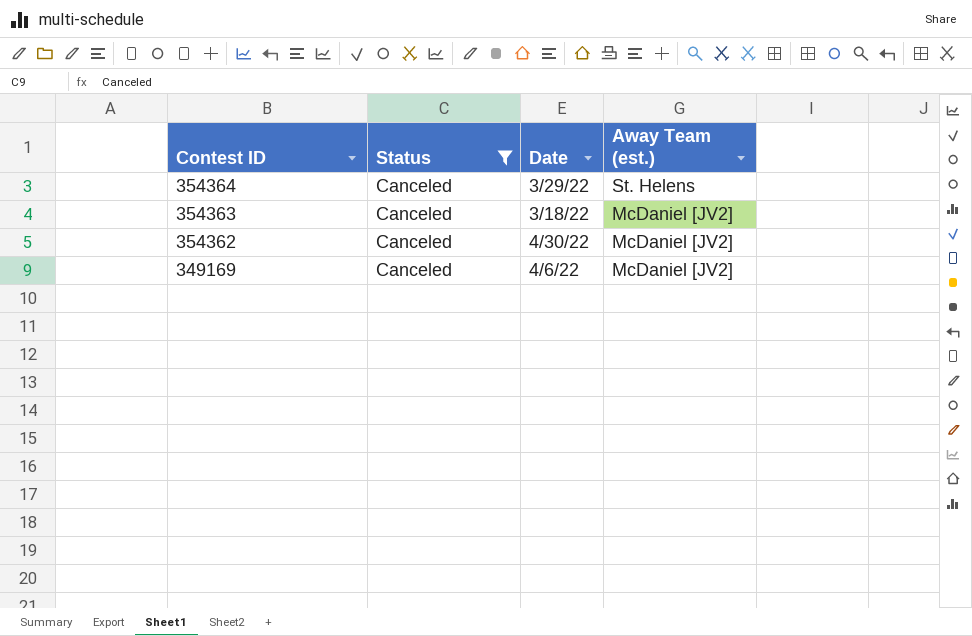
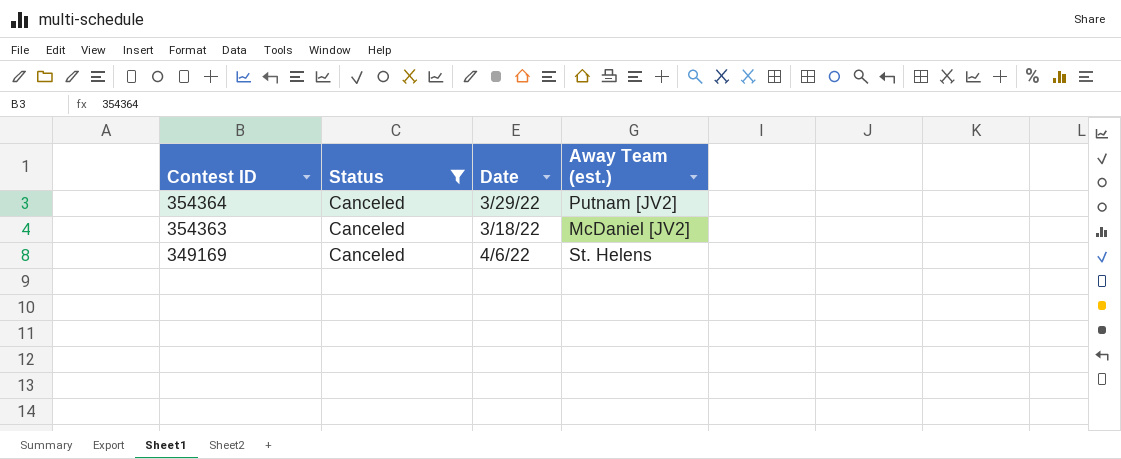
row 354362: Canceled | 4/30/22 | McDaniel [JV2] -> none
354364 | Away Team (est.): St. Helens -> Putnam [JV2]
349169 | Away Team (est.): McDaniel [JV2] -> St. Helens

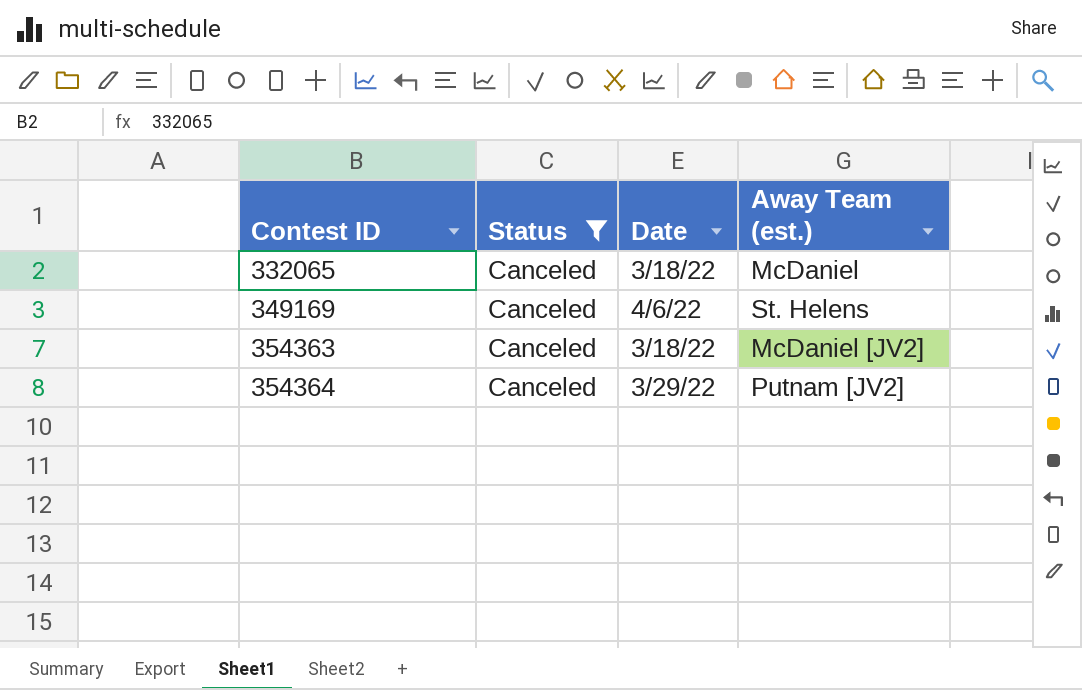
row order: Contest ID descending -> Contest ID ascending
row 332065: none -> Canceled | 3/18/22 | McDaniel

